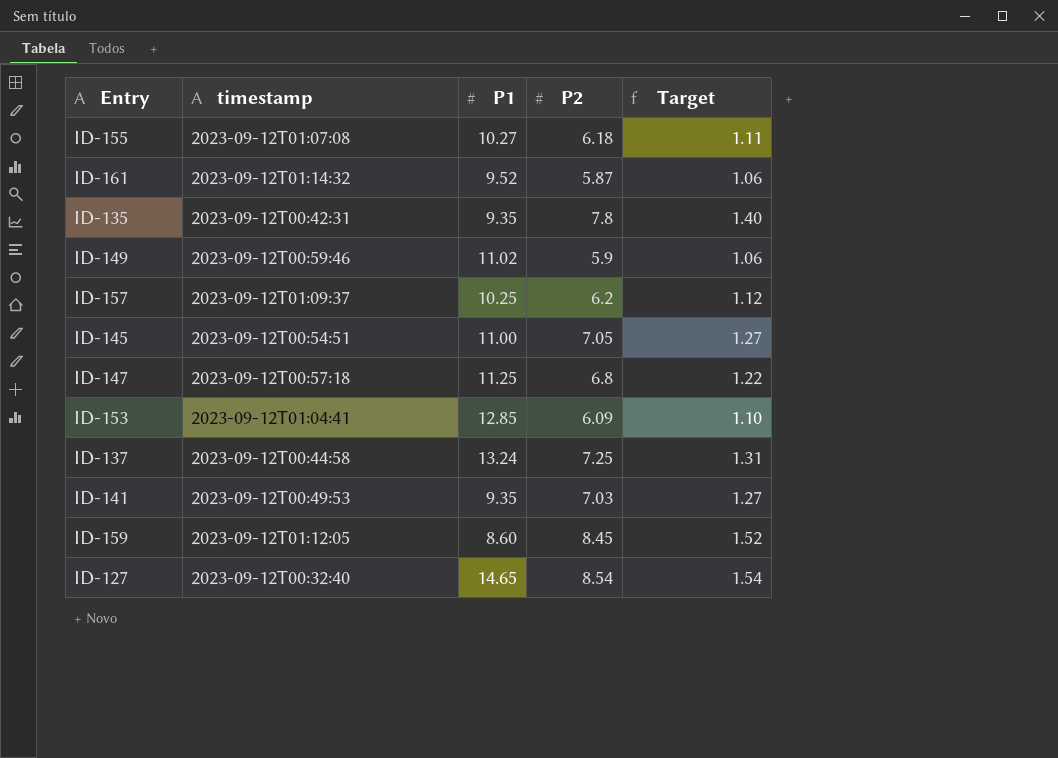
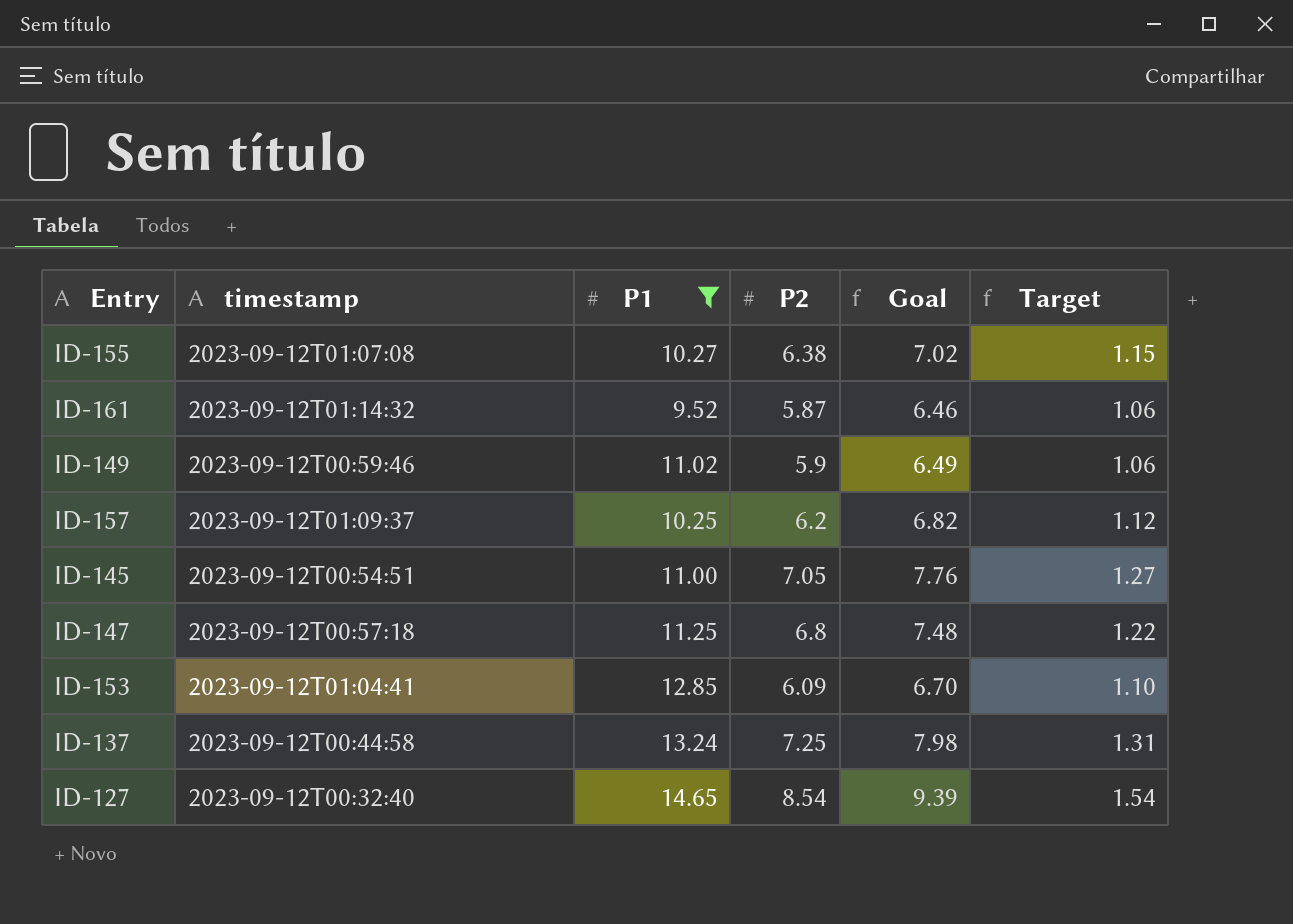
filter: none -> P1 >= 9.52
column Goal | formula: none -> [P2] * 1.1
ID-155 | P2: 6.18 -> 6.38
ID-155 | Target: 1.11 -> 1.15

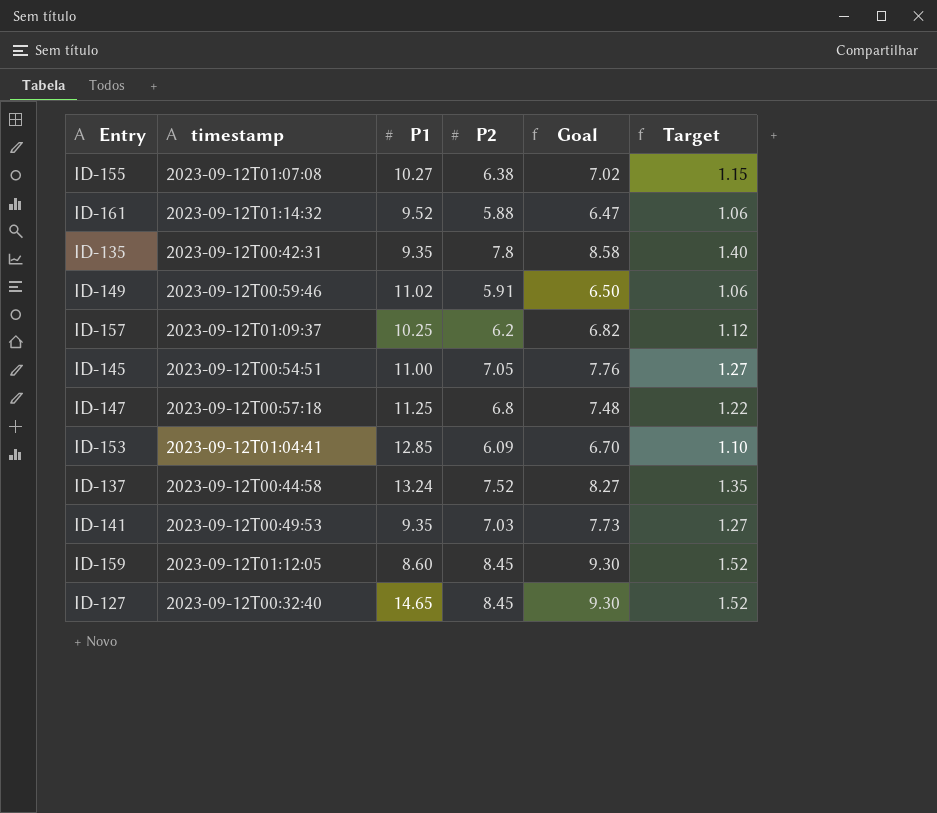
filter: P1 >= 9.52 -> none
ID-161 | P2: 5.87 -> 5.88
ID-161 | Goal: 6.46 -> 6.47
ID-149 | P2: 5.9 -> 5.91
ID-149 | Goal: 6.49 -> 6.50
ID-137 | P2: 7.25 -> 7.52
ID-137 | Goal: 7.98 -> 8.27
ID-137 | Target: 1.31 -> 1.35
ID-127 | P2: 8.54 -> 8.45
ID-127 | Goal: 9.39 -> 9.30
ID-127 | Target: 1.54 -> 1.52

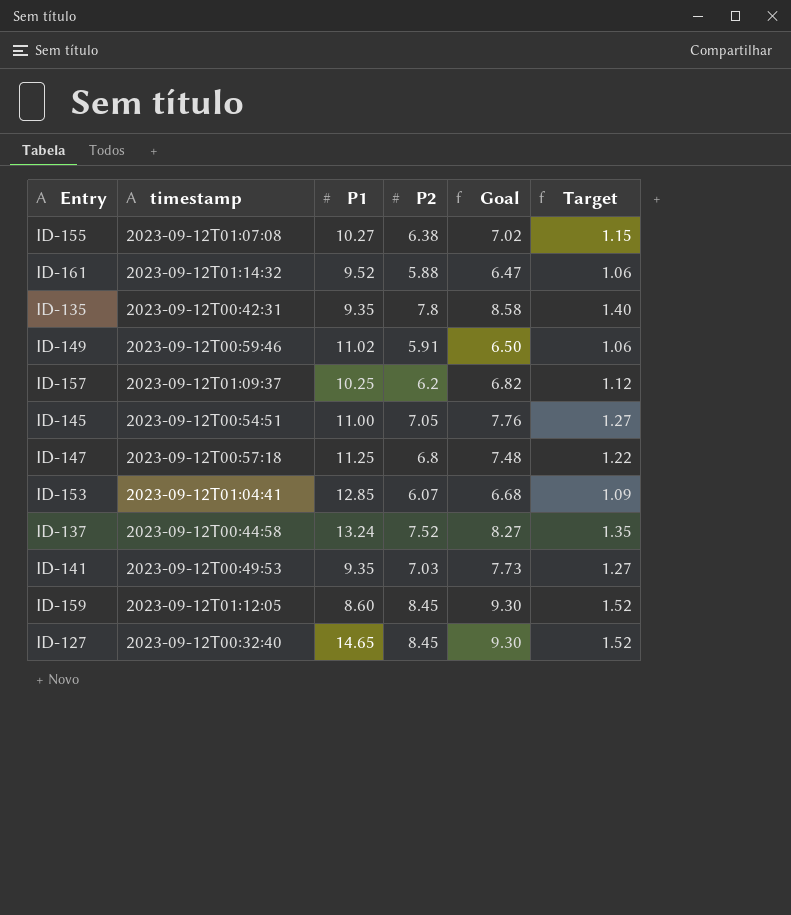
ID-153 | P2: 6.09 -> 6.07
ID-153 | Goal: 6.70 -> 6.68
ID-153 | Target: 1.10 -> 1.09

